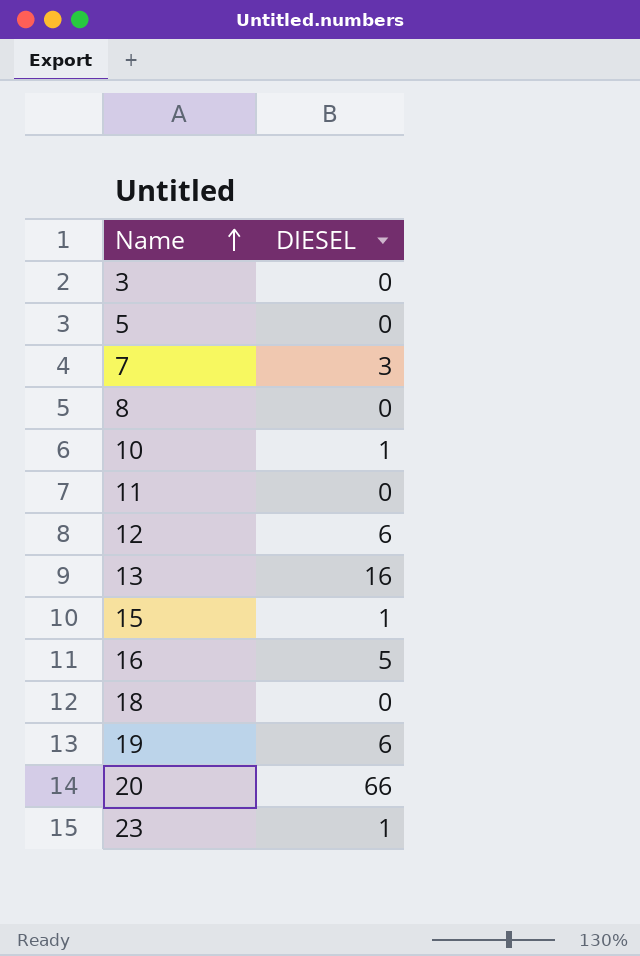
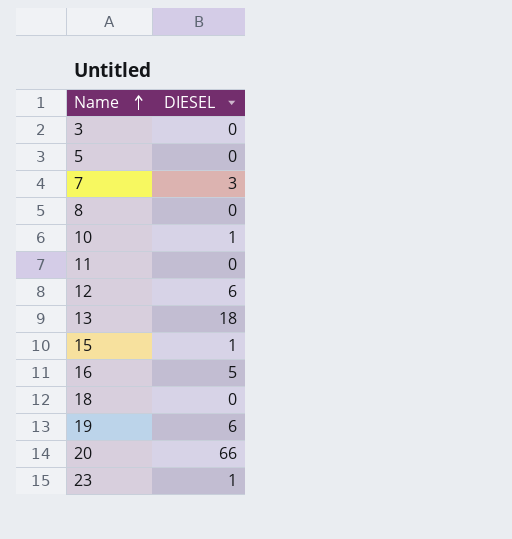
13 | DIESEL: 16 -> 18

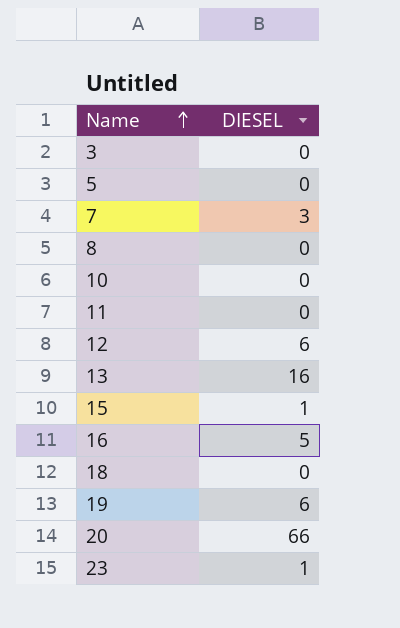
10 | DIESEL: 1 -> 0
13 | DIESEL: 18 -> 16

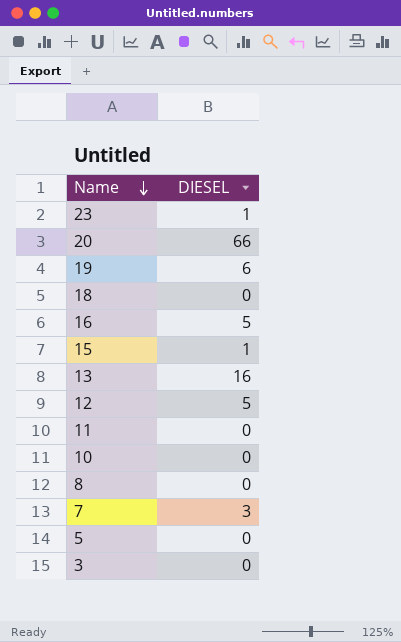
row order: Name ascending -> Name descending
12 | DIESEL: 6 -> 5

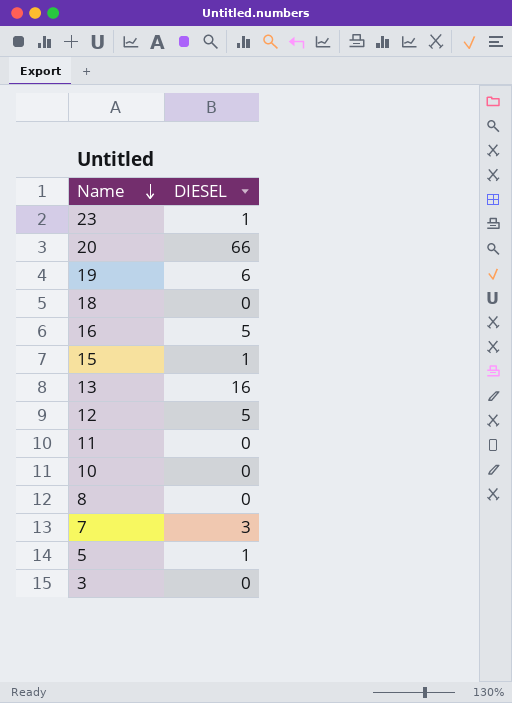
5 | DIESEL: 0 -> 1

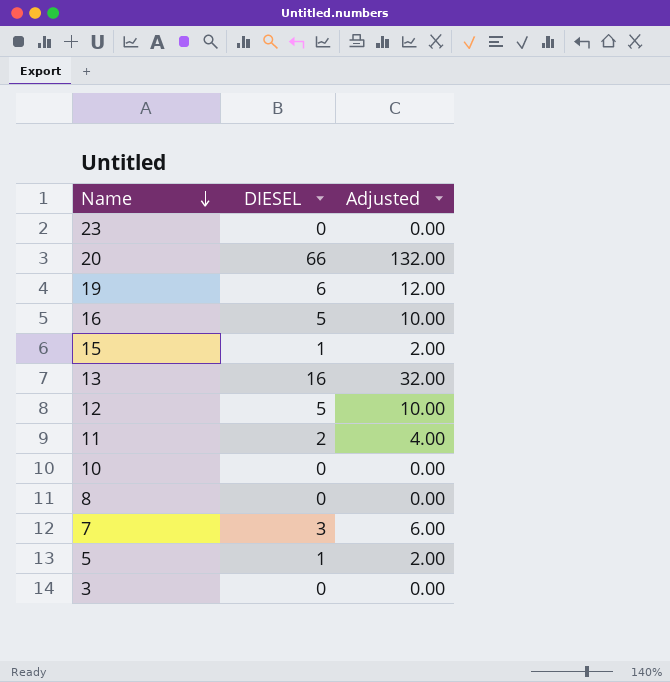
column Adjusted | formula: none -> [DIESEL] * 2
row 18: 0 -> none
23 | DIESEL: 1 -> 0
11 | DIESEL: 0 -> 2

